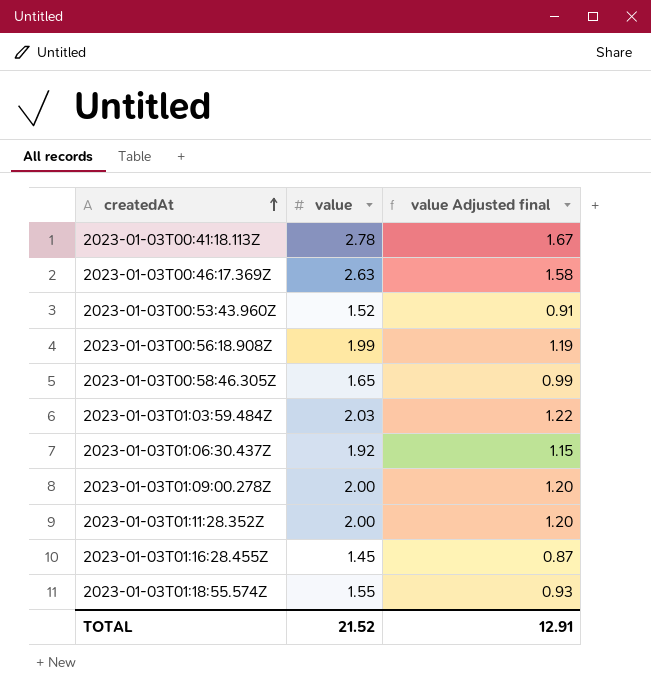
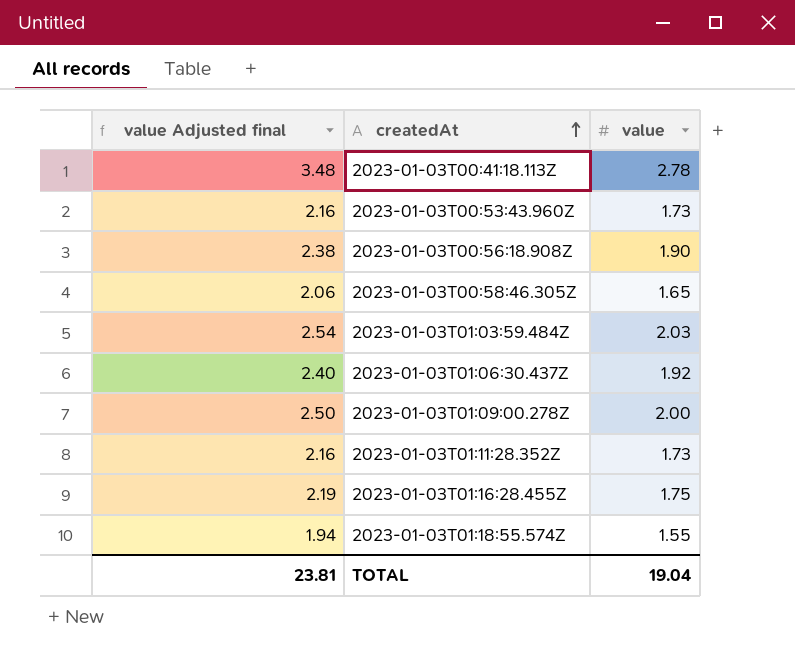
column value Adjusted final | formula: [value] * 0.6 -> [value] * 1.25
column value Adjusted final | position: 3 -> 1
row 2023-01-03T00:46:17.369Z: 2.63 | 1.58 -> none
2023-01-03T00:53:43.960Z | value: 1.52 -> 1.73
2023-01-03T00:56:18.908Z | value: 1.99 -> 1.90
2023-01-03T01:11:28.352Z | value: 2.00 -> 1.73
2023-01-03T01:16:28.455Z | value: 1.45 -> 1.75
TOTAL | value Adjusted final: 12.91 -> 23.81
TOTAL | value: 21.52 -> 19.04

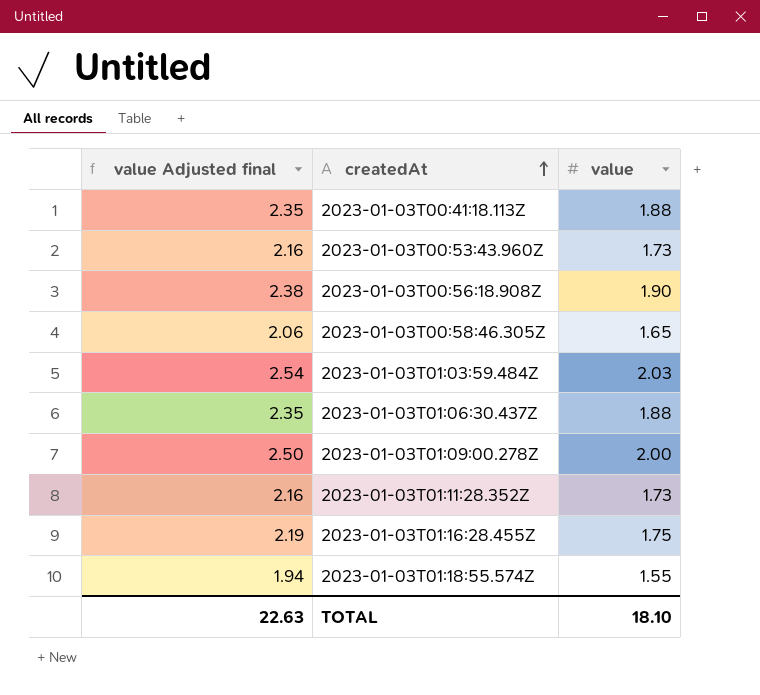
2023-01-03T00:41:18.113Z | value Adjusted final: 3.48 -> 2.35
2023-01-03T00:41:18.113Z | value: 2.78 -> 1.88
2023-01-03T01:06:30.437Z | value Adjusted final: 2.40 -> 2.35
2023-01-03T01:06:30.437Z | value: 1.92 -> 1.88
TOTAL | value Adjusted final: 23.81 -> 22.63
TOTAL | value: 19.04 -> 18.10

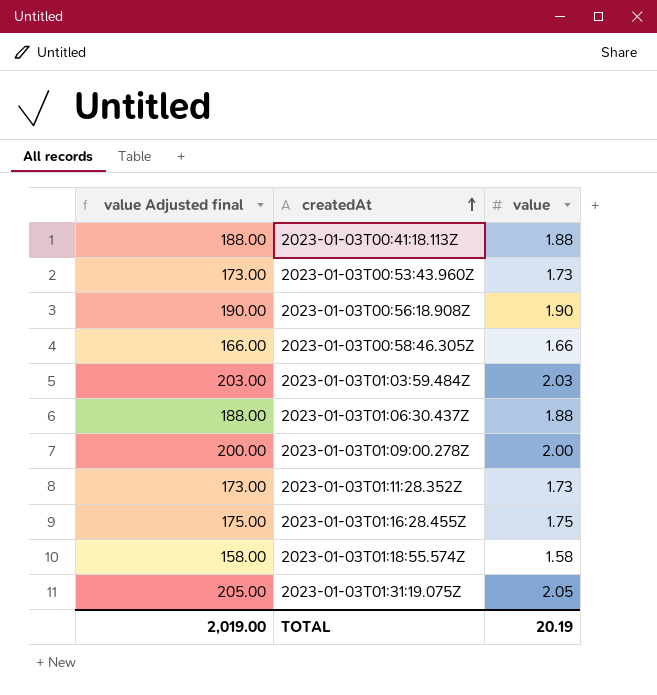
column value Adjusted final | formula: [value] * 1.25 -> [value] * 100
2023-01-03T00:58:46.305Z | value: 1.65 -> 1.66
2023-01-03T01:18:55.574Z | value: 1.55 -> 1.58
row 2023-01-03T01:31:19.075Z: none -> 205.00 | 2.05
TOTAL | value Adjusted final: 22.63 -> 2,019.00
TOTAL | value: 18.10 -> 20.19

